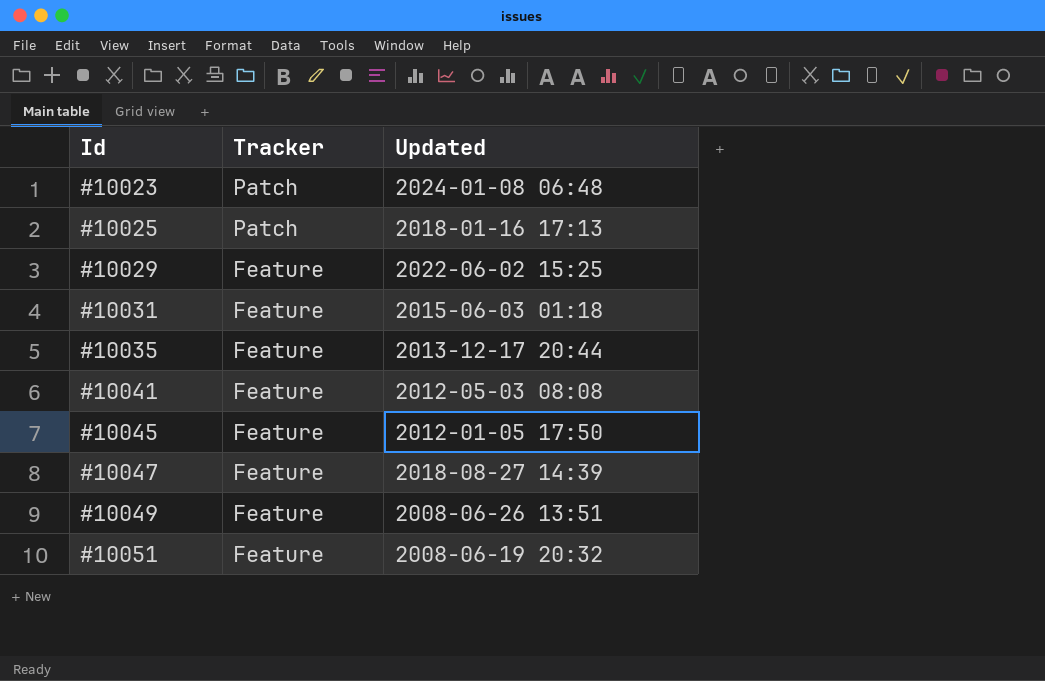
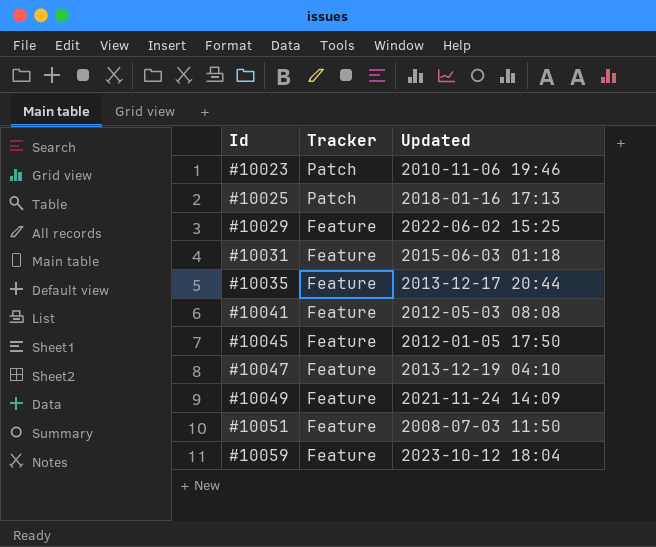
#10023 | Updated: 2024-01-08 06:48 -> 2010-11-06 19:46
#10047 | Updated: 2018-08-27 14:39 -> 2013-12-19 04:10
#10049 | Updated: 2008-06-26 13:51 -> 2021-11-24 14:09
#10051 | Updated: 2008-06-19 20:32 -> 2008-07-03 11:50
row #10059: none -> Feature | 2023-10-12 18:04

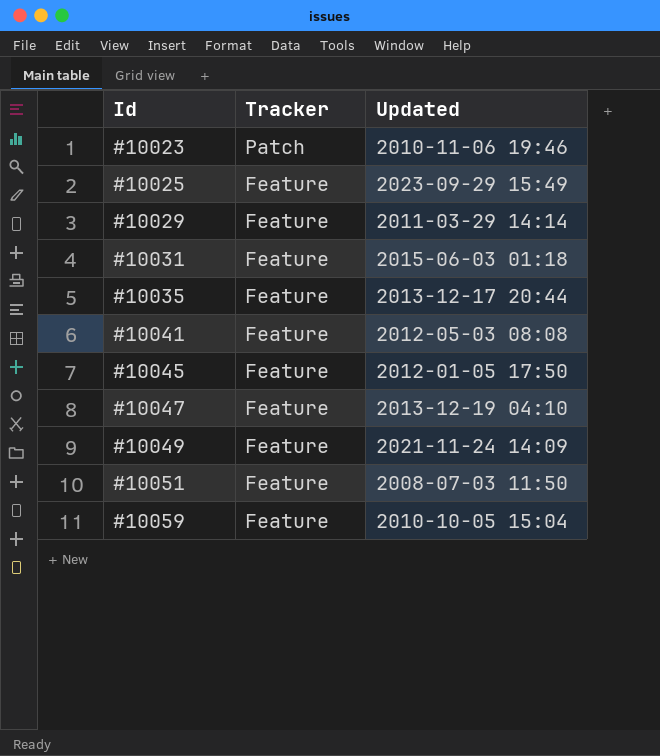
#10025 | Tracker: Patch -> Feature
#10025 | Updated: 2018-01-16 17:13 -> 2023-09-29 15:49
#10029 | Updated: 2022-06-02 15:25 -> 2011-03-29 14:14
#10059 | Updated: 2023-10-12 18:04 -> 2010-10-05 15:04

